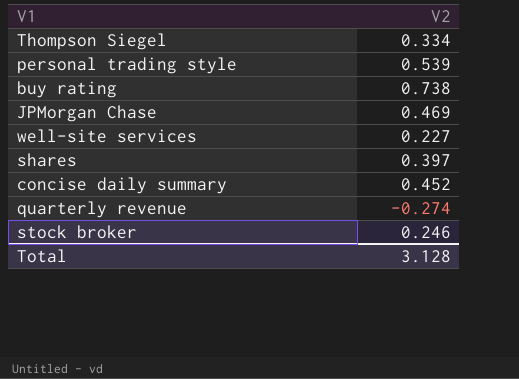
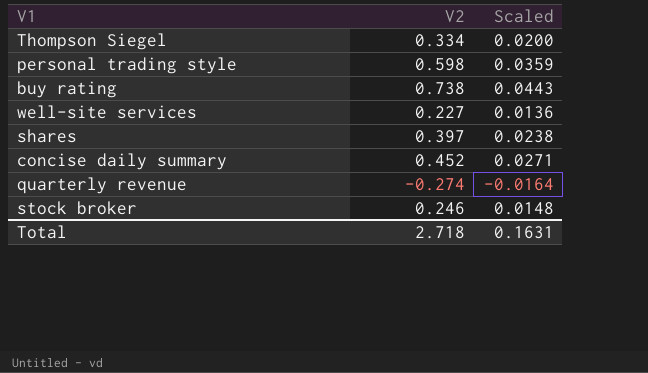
column Scaled | formula: none -> [V2] * 0.06
row JPMorgan Chase: 0.469 -> none
personal trading style | V2: 0.539 -> 0.598
Total | V2: 3.128 -> 2.718

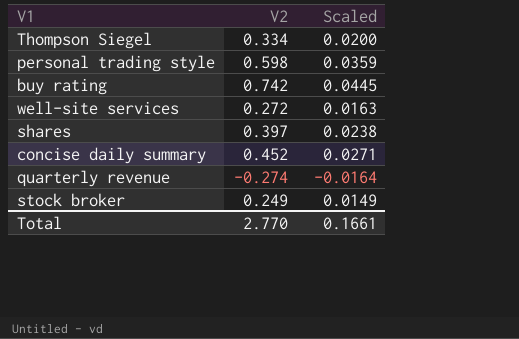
buy rating | V2: 0.738 -> 0.742
buy rating | Scaled: 0.0443 -> 0.0445
well-site services | V2: 0.227 -> 0.272
well-site services | Scaled: 0.0136 -> 0.0163
stock broker | V2: 0.246 -> 0.249
stock broker | Scaled: 0.0148 -> 0.0149
Total | V2: 2.718 -> 2.770
Total | Scaled: 0.1631 -> 0.1661

